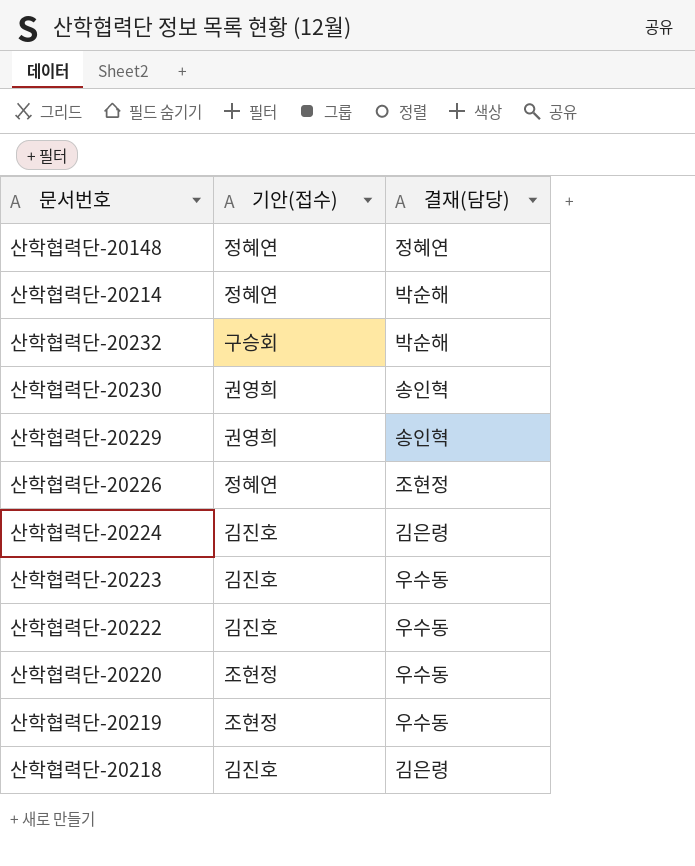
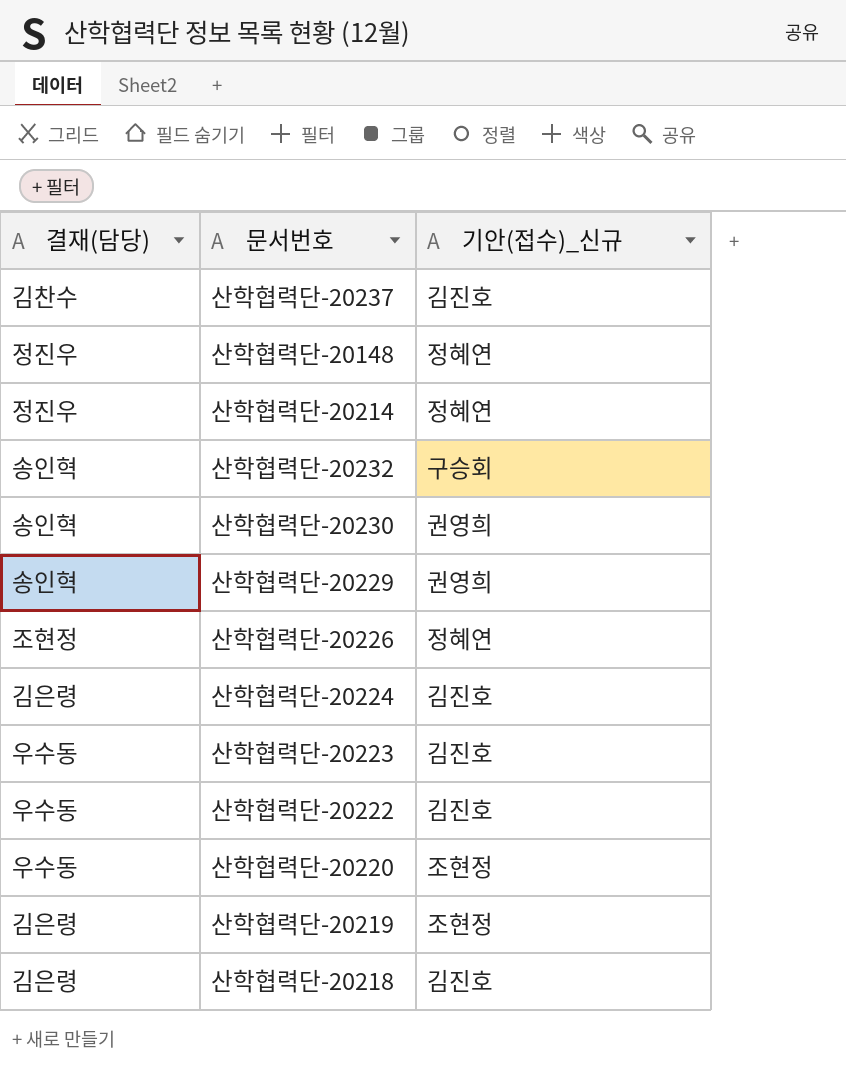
column 결재(담당) | position: 3 -> 1
column name: 기안(접수) -> 기안(접수)_신규
row 산학협력단-20237: none -> 김찬수 | 김진호
산학협력단-20148 | 결재(담당): 정혜연 -> 정진우
산학협력단-20214 | 결재(담당): 박순해 -> 정진우
산학협력단-20232 | 결재(담당): 박순해 -> 송인혁
산학협력단-20219 | 결재(담당): 우수동 -> 김은령

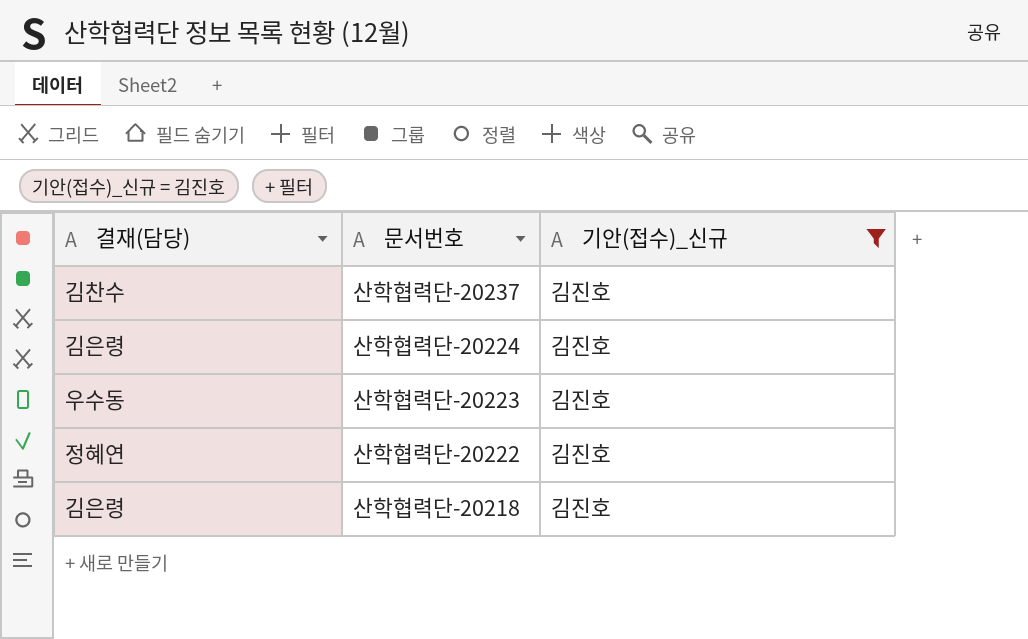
filter: none -> 기안(접수)_신규 = 김진호
산학협력단-20222 | 결재(담당): 우수동 -> 정혜연

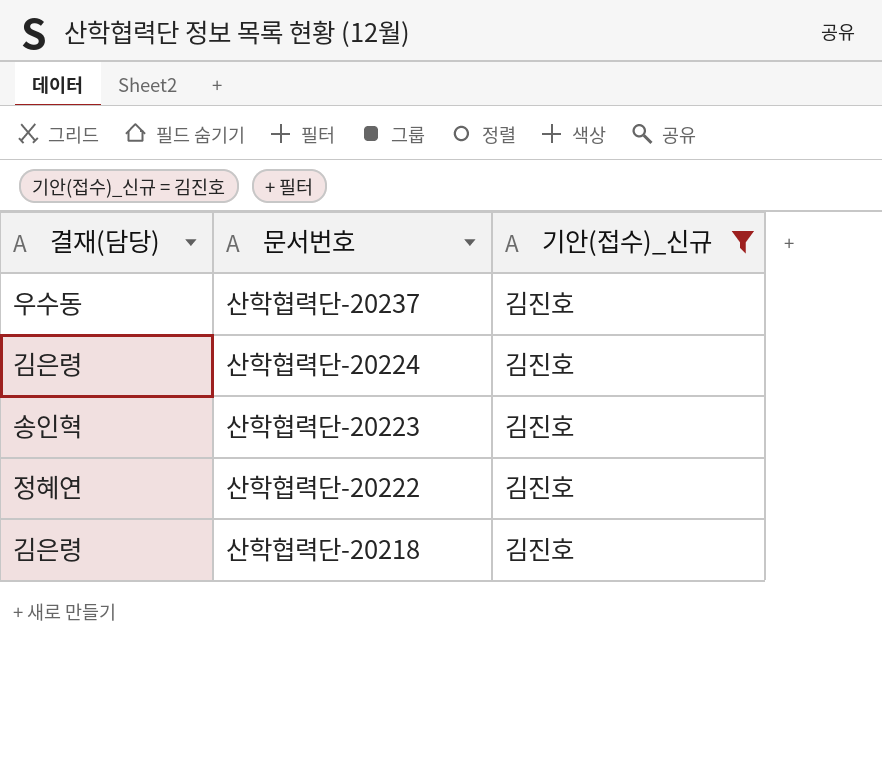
산학협력단-20237 | 결재(담당): 김찬수 -> 우수동
산학협력단-20223 | 결재(담당): 우수동 -> 송인혁

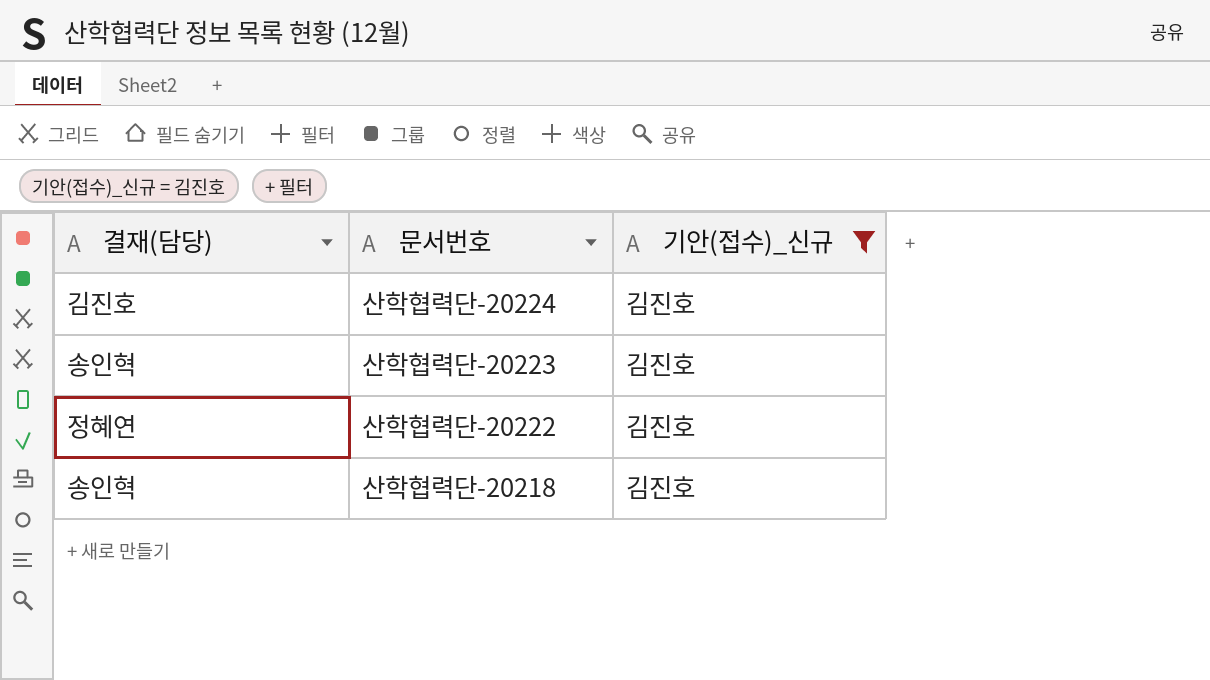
row 산학협력단-20237: 우수동 | 김진호 -> none
산학협력단-20224 | 결재(담당): 김은령 -> 김진호
산학협력단-20218 | 결재(담당): 김은령 -> 송인혁

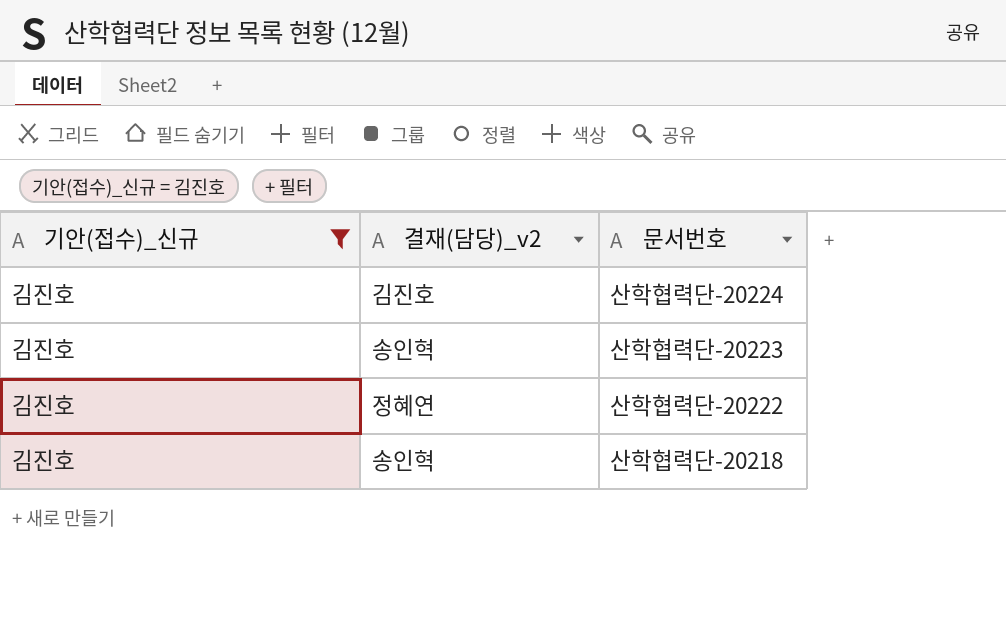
column 기안(접수)_신규 | position: 3 -> 1
column name: 결재(담당) -> 결재(담당)_v2

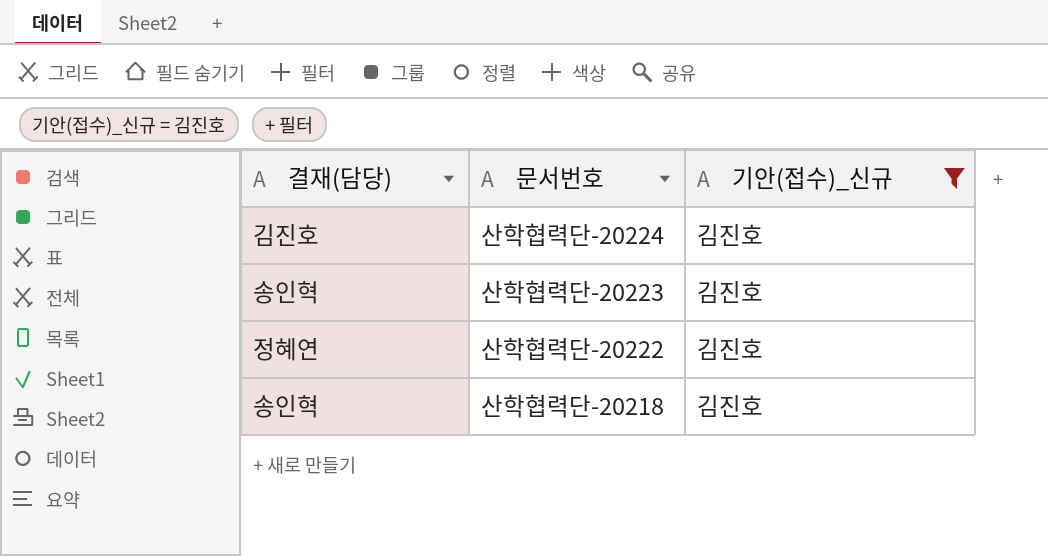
column name: 결재(담당)_v2 -> 결재(담당)
column 기안(접수)_신규 | position: 1 -> 3

